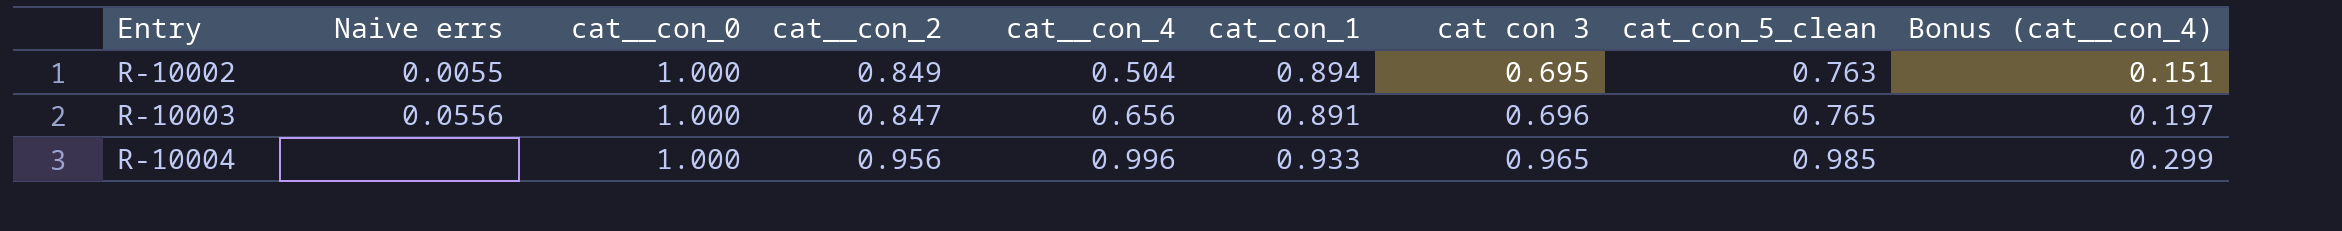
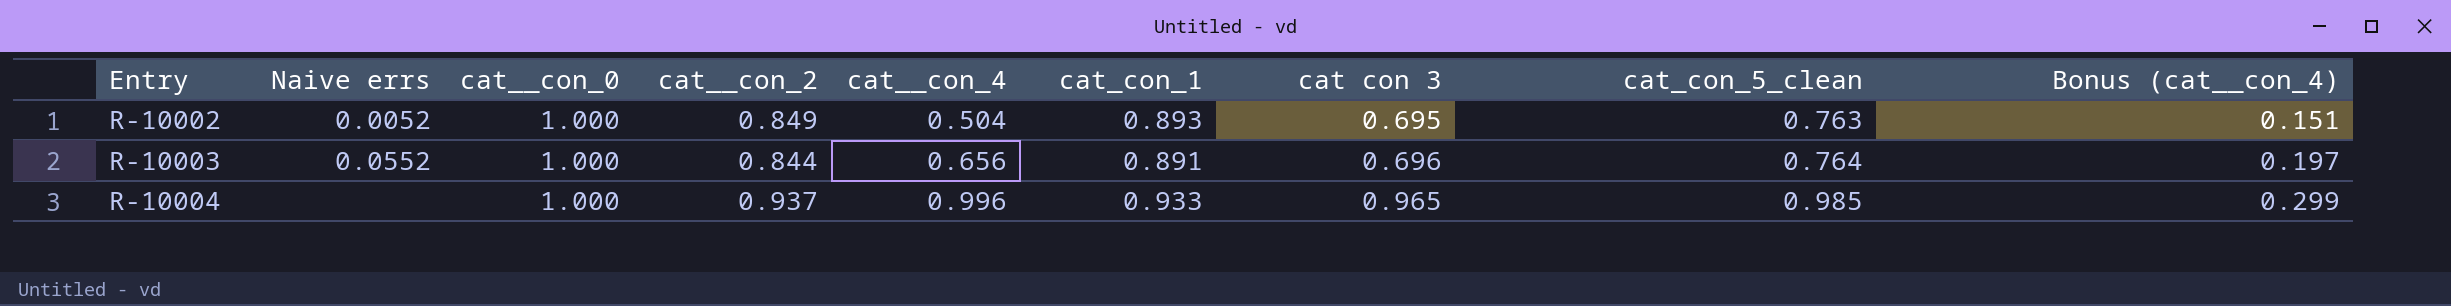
R-10002 | Naive errs: 0.0055 -> 0.0052
R-10002 | cat_con_1: 0.894 -> 0.893
R-10003 | Naive errs: 0.0556 -> 0.0552
R-10003 | cat__con_2: 0.847 -> 0.844
R-10003 | cat_con_5_clean: 0.765 -> 0.764
R-10004 | cat__con_2: 0.956 -> 0.937

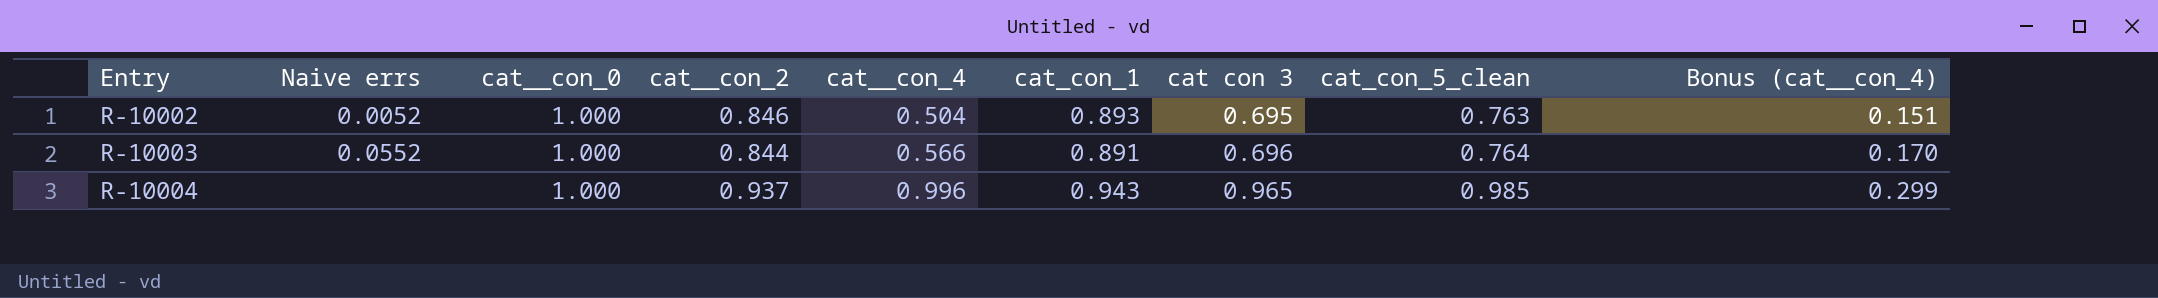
R-10002 | cat__con_2: 0.849 -> 0.846
R-10003 | cat__con_4: 0.656 -> 0.566
R-10003 | Bonus (cat__con_4): 0.197 -> 0.170
R-10004 | cat_con_1: 0.933 -> 0.943

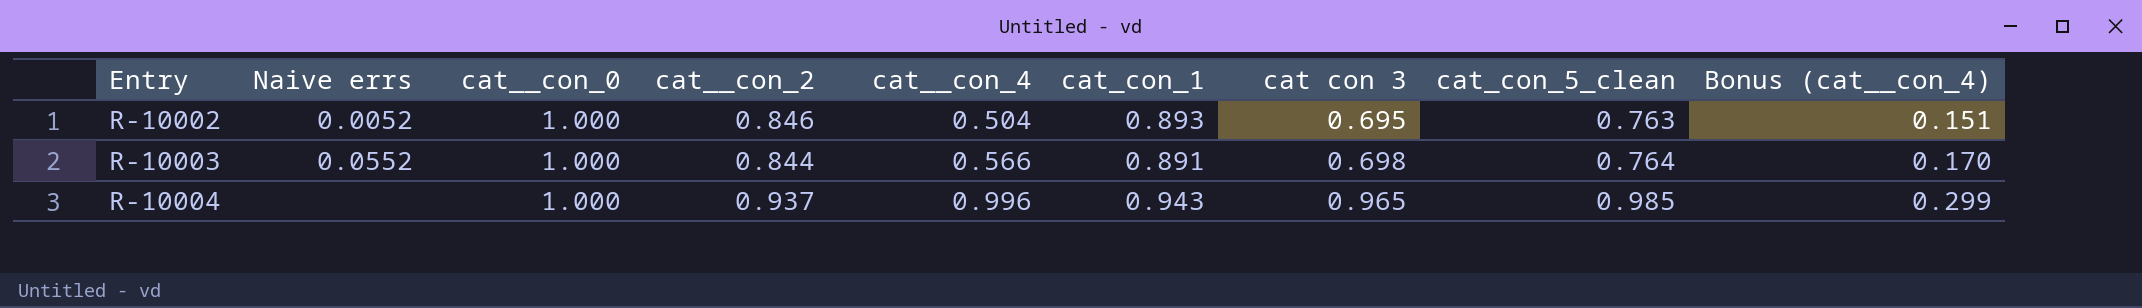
R-10003 | cat con 3: 0.696 -> 0.698

